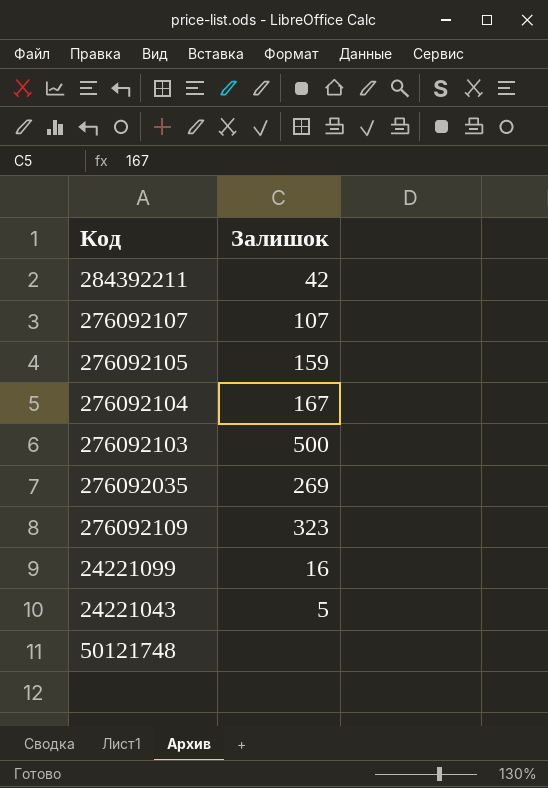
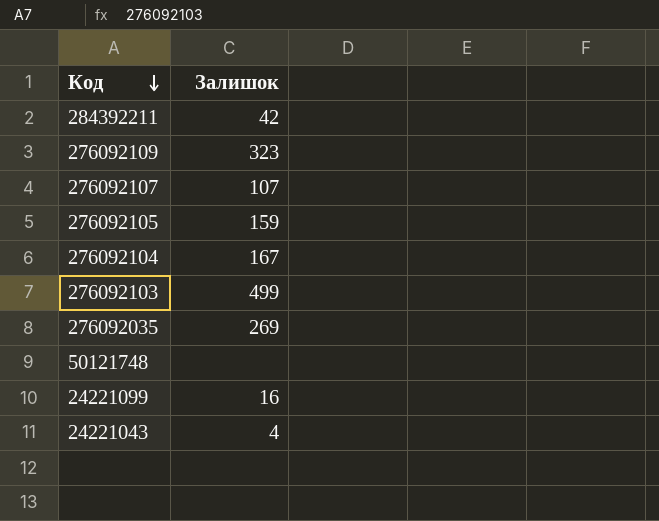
row order: none -> Код descending
276092103 | Залишок: 500 -> 499
24221043 | Залишок: 5 -> 4

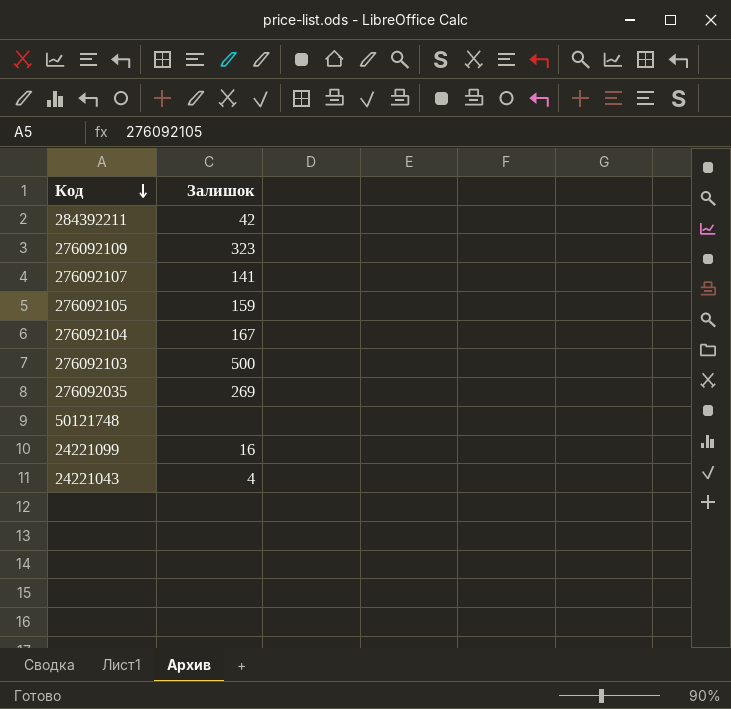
276092107 | Залишок: 107 -> 141
276092103 | Залишок: 499 -> 500

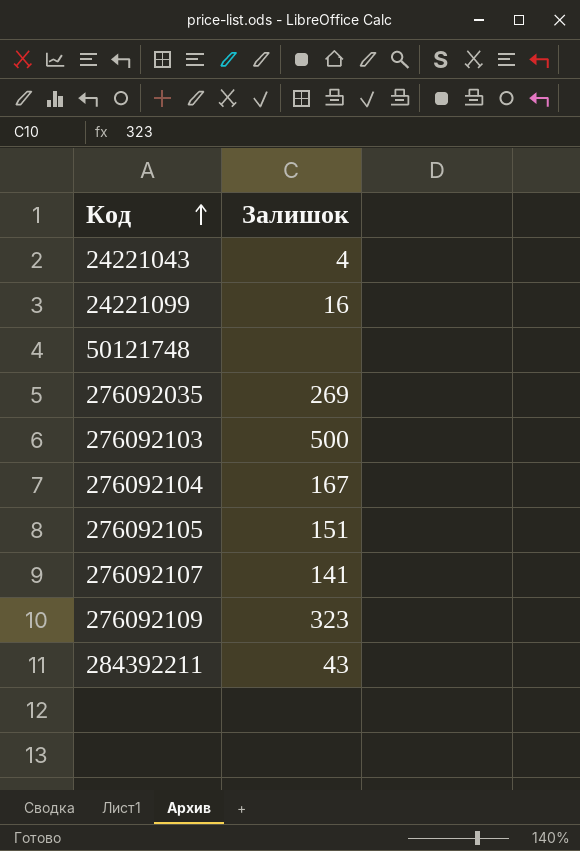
row order: Код descending -> Код ascending
276092105 | Залишок: 159 -> 151
284392211 | Залишок: 42 -> 43

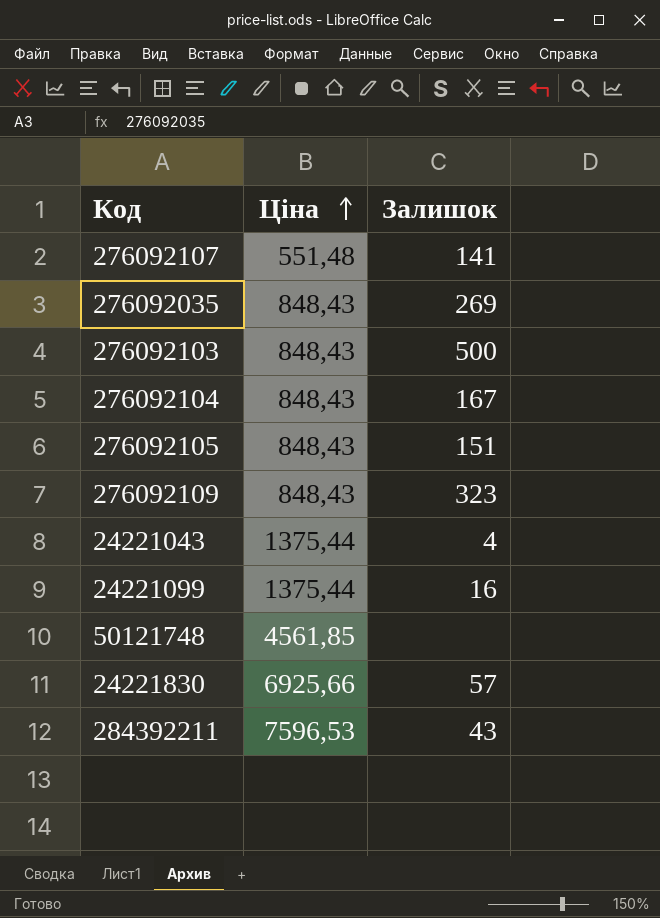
row order: Код ascending -> Ціна ascending
column Ціна | position: none -> 2
row 24221830: none -> 6925,66 | 57

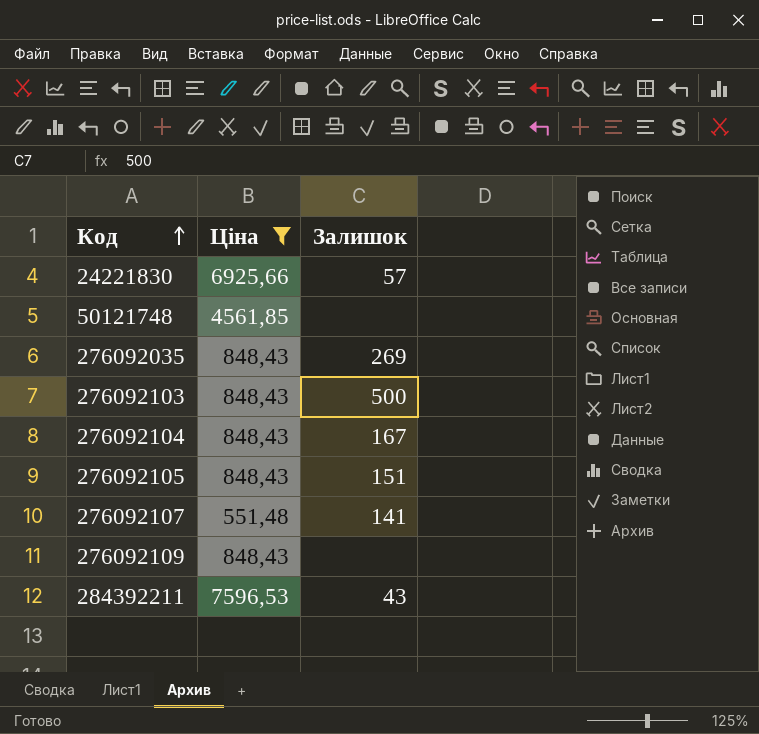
filter: none -> Ціна != 1375,44
row order: Ціна ascending -> Код ascending
276092109 | Залишок: 323 -> none

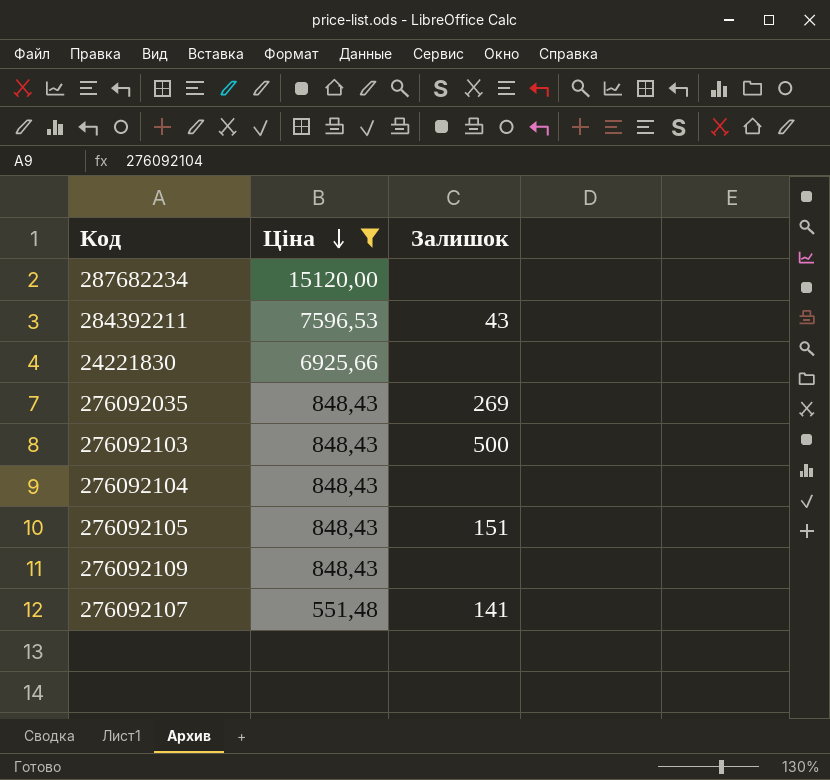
row order: Код ascending -> Ціна descending
row 50121748: 4561,85 | none -> none
row 287682234: none -> 15120,00 | none
24221830 | Залишок: 57 -> none
276092104 | Залишок: 167 -> none

